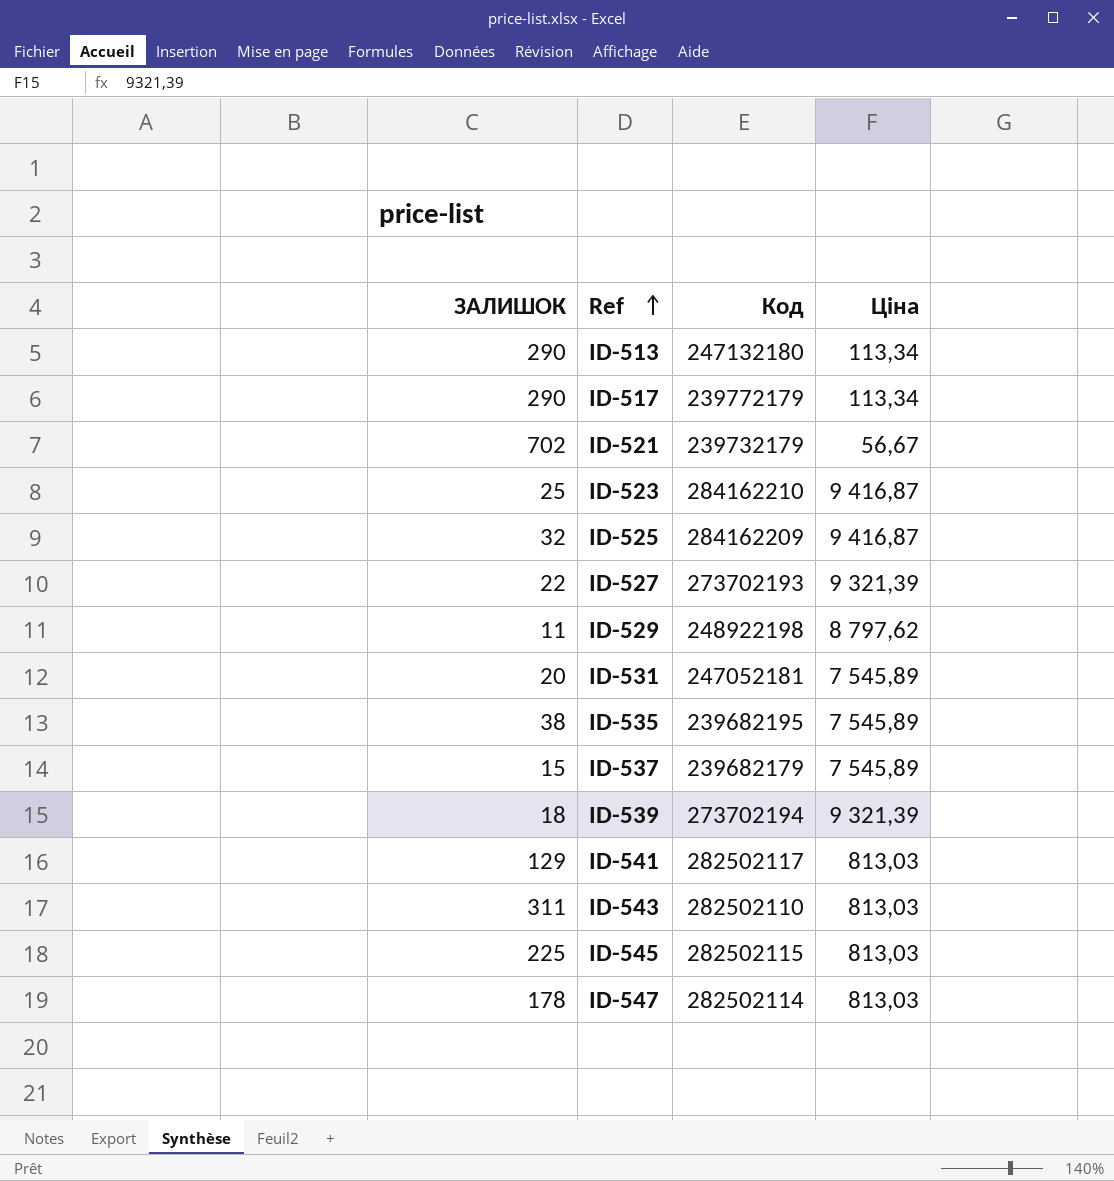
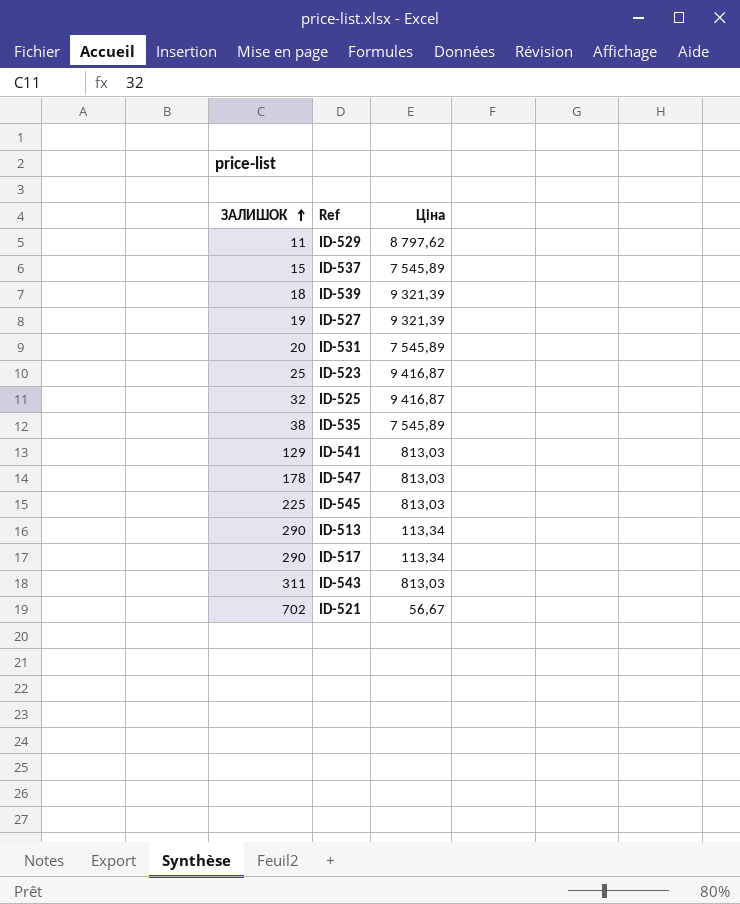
row order: Ref ascending -> ЗАЛИШОК ascending
column Код | position: 3 -> none
ID-527 | ЗАЛИШОК: 22 -> 19

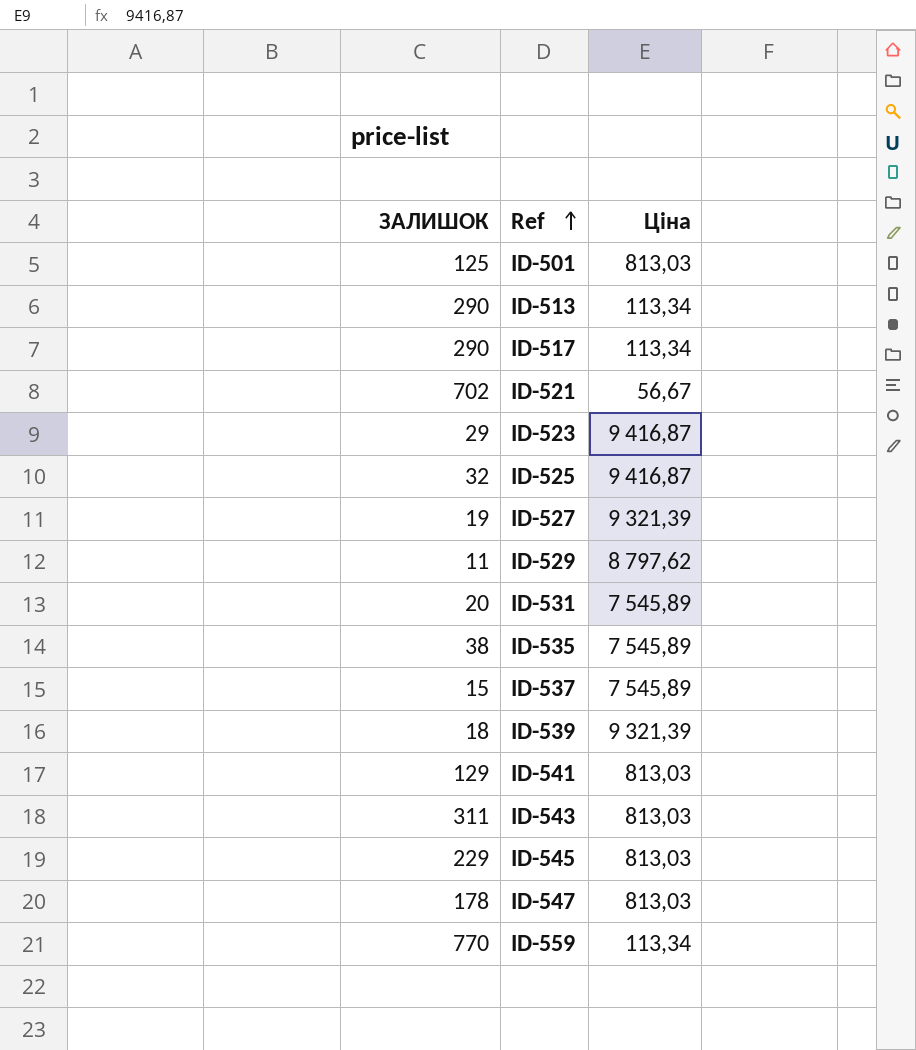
row order: ЗАЛИШОК ascending -> Ref ascending
row ID-501: none -> 125 | 813,03
ID-523 | ЗАЛИШОК: 25 -> 29
ID-545 | ЗАЛИШОК: 225 -> 229
row ID-559: none -> 770 | 113,34

